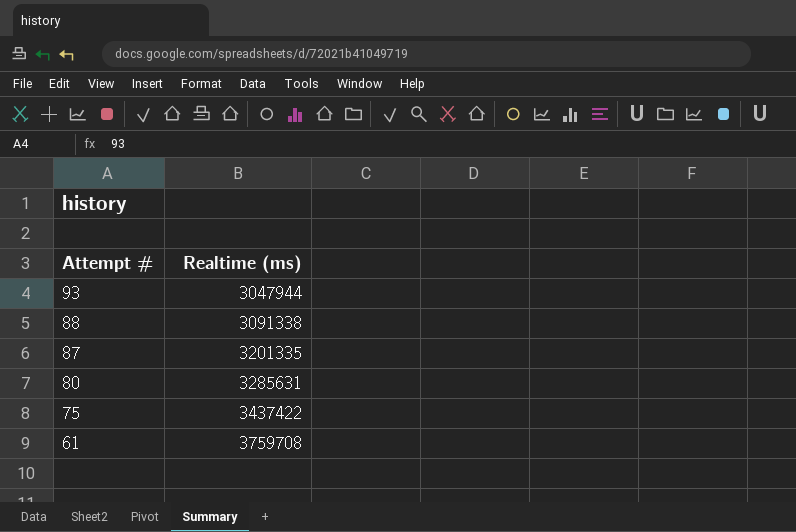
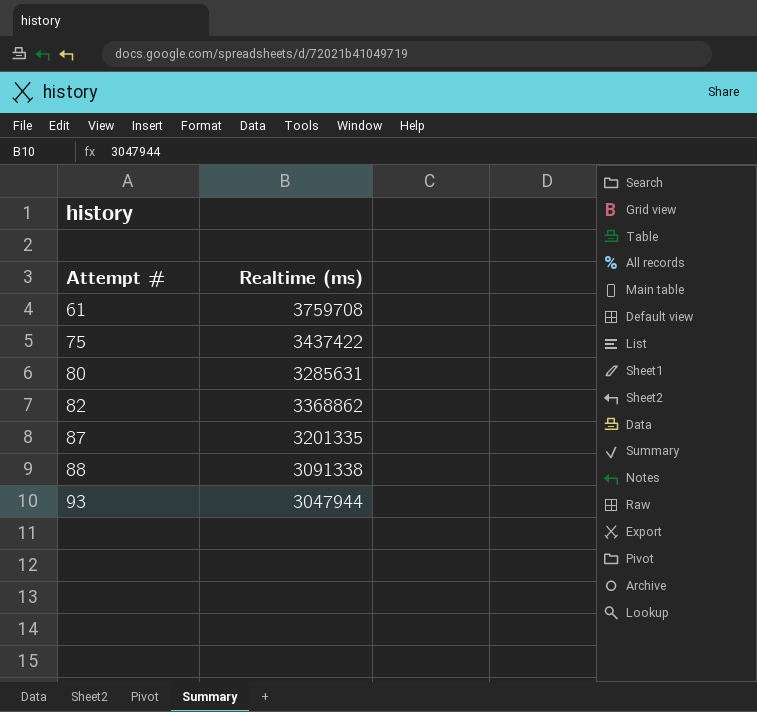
row order: Attempt # descending -> Attempt # ascending
row 82: none -> 3368862

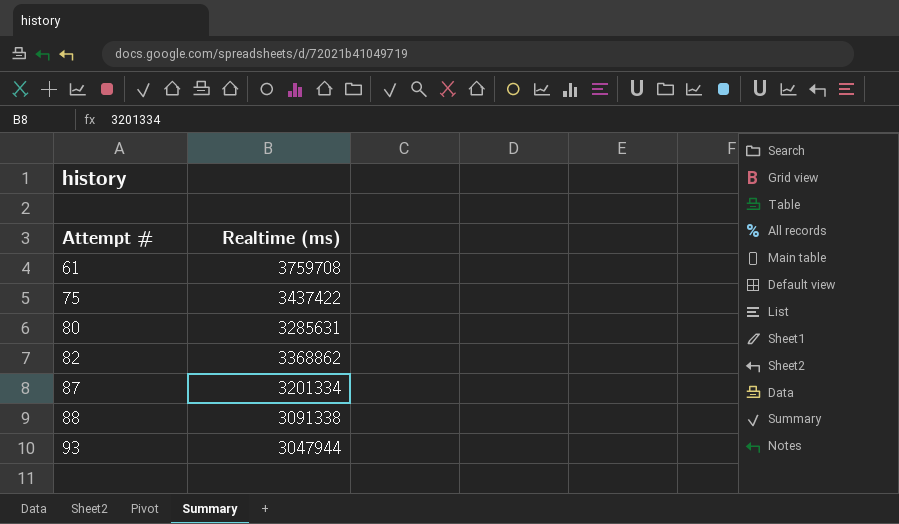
87 | Realtime (ms): 3201335 -> 3201334

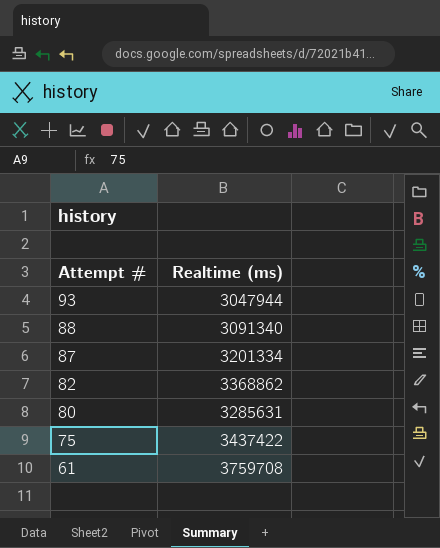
row order: Attempt # ascending -> Attempt # descending
88 | Realtime (ms): 3091338 -> 3091340

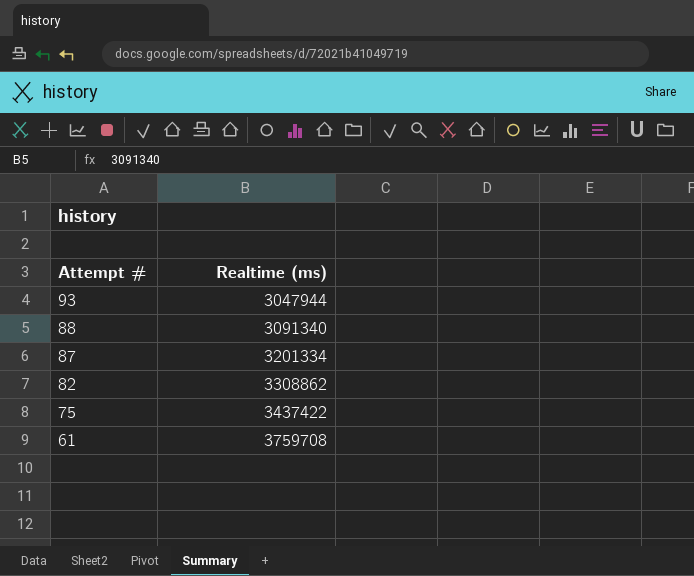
row 80: 3285631 -> none
82 | Realtime (ms): 3368862 -> 3308862

